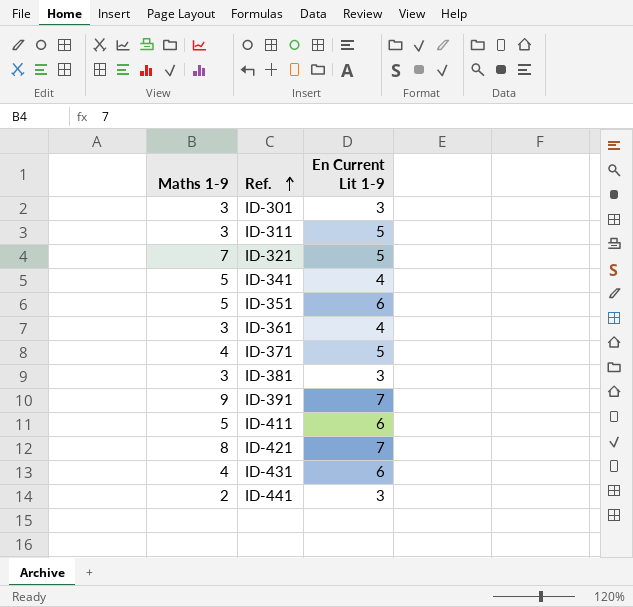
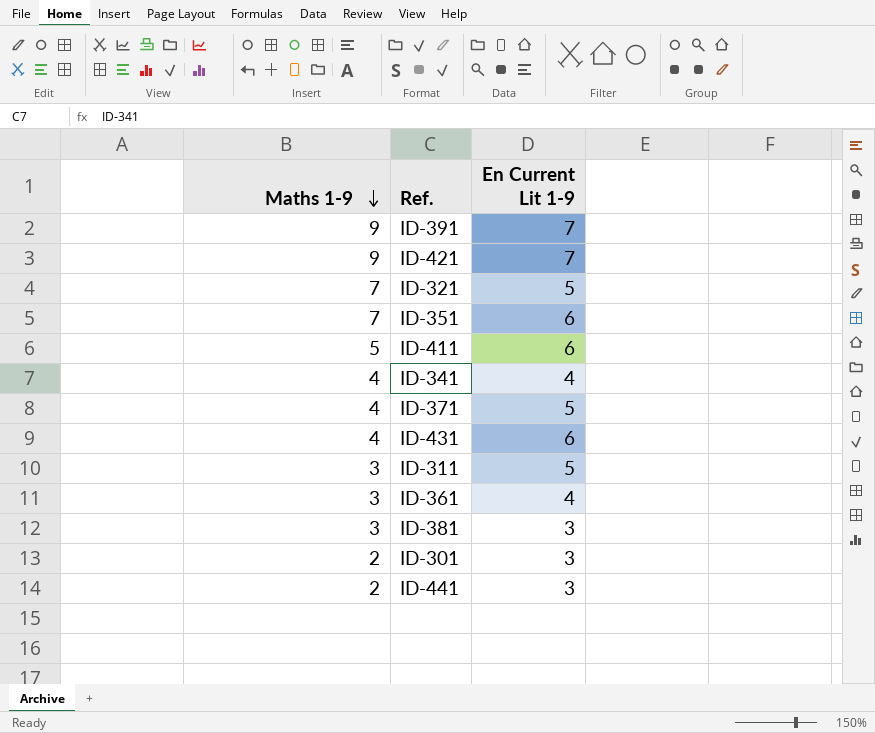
row order: Ref. ascending -> Maths 1-9 descending
ID-421 | Maths 1-9: 8 -> 9
ID-351 | Maths 1-9: 5 -> 7
ID-341 | Maths 1-9: 5 -> 4
ID-301 | Maths 1-9: 3 -> 2

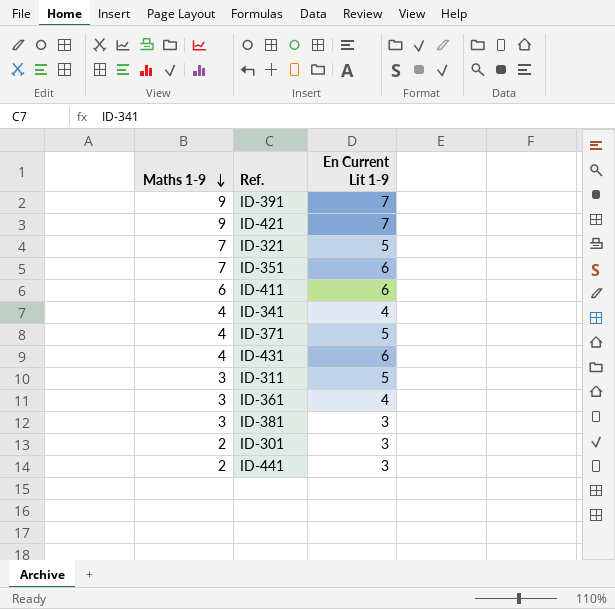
ID-411 | Maths 1-9: 5 -> 6

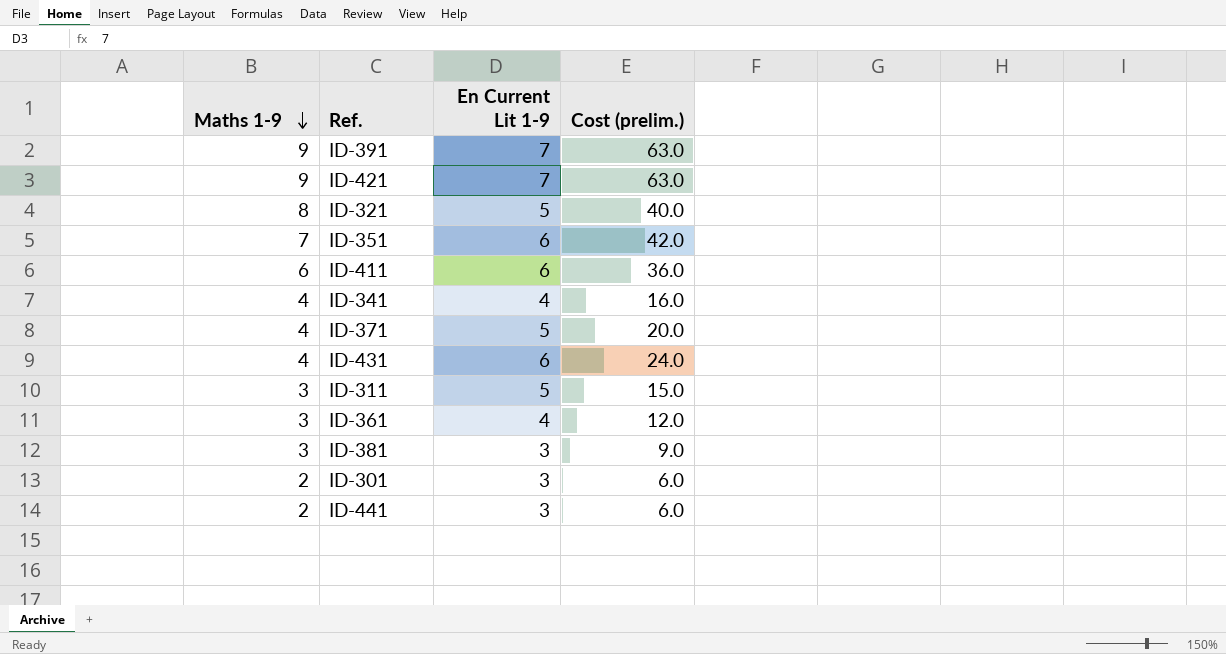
column Cost (prelim.) | formula: none -> [Maths 1-9] * [En Current Lit 1-9]
ID-321 | Maths 1-9: 7 -> 8

